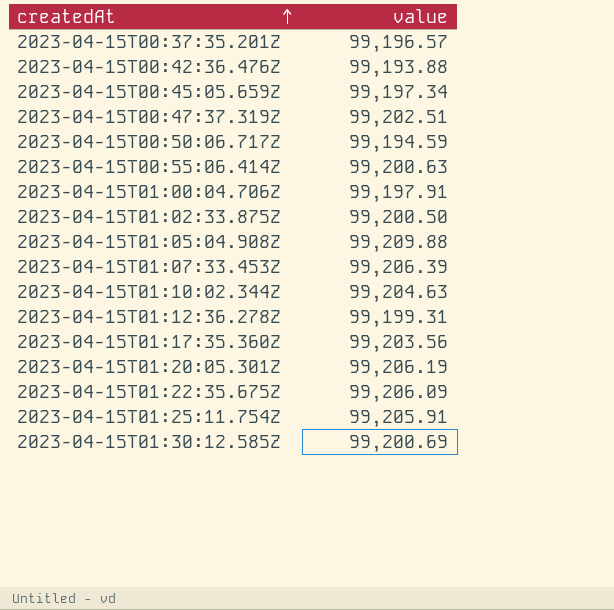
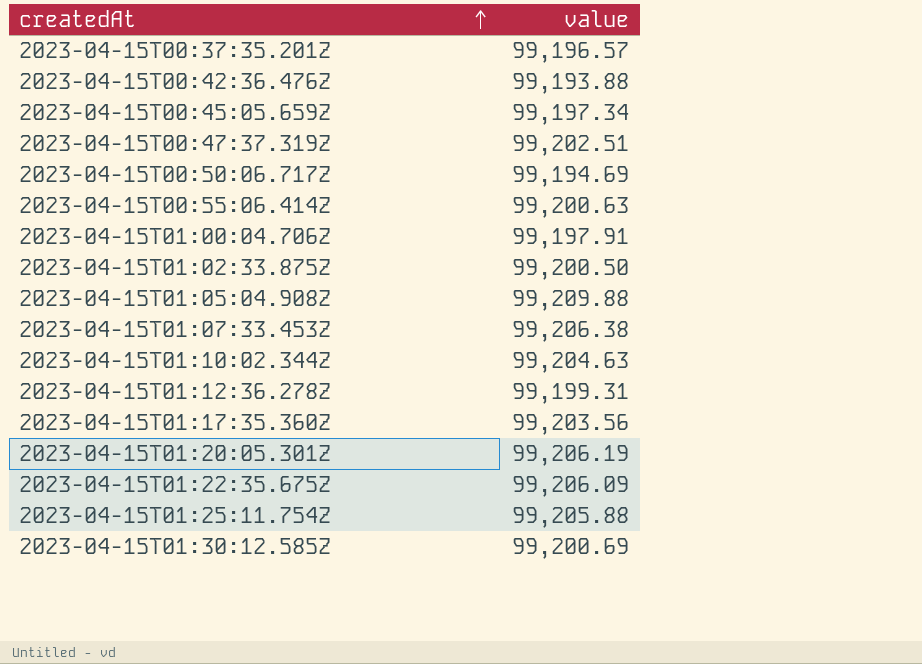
2023-04-15T00:50:06.717Z | value: 99,194.59 -> 99,194.69
2023-04-15T01:07:33.453Z | value: 99,206.39 -> 99,206.38
2023-04-15T01:25:11.754Z | value: 99,205.91 -> 99,205.88

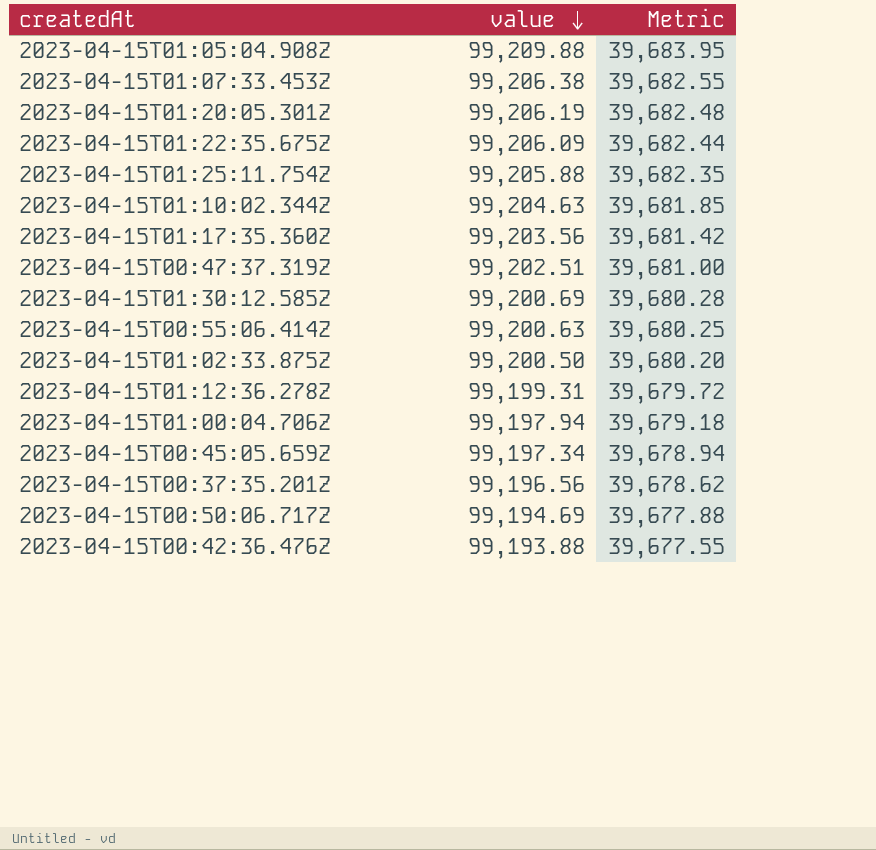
row order: createdAt ascending -> value descending
column Metric | formula: none -> [value] * 0.4
2023-04-15T01:00:04.706Z | value: 99,197.91 -> 99,197.94
2023-04-15T00:37:35.201Z | value: 99,196.57 -> 99,196.56

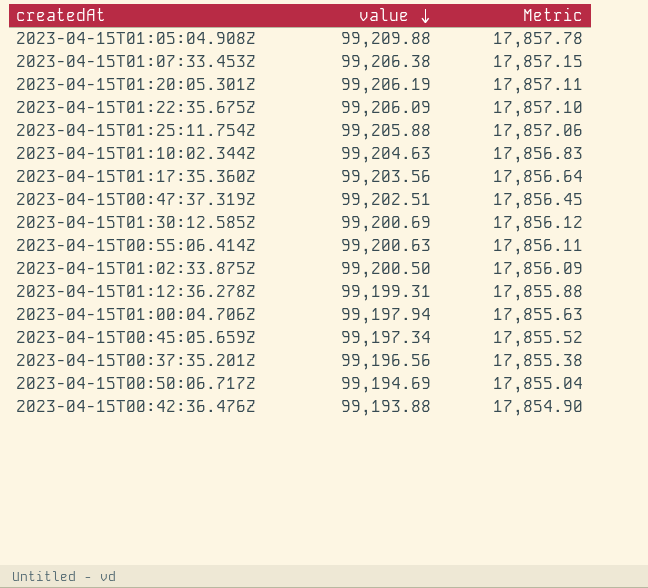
column Metric | formula: [value] * 0.4 -> [value] * 0.18

